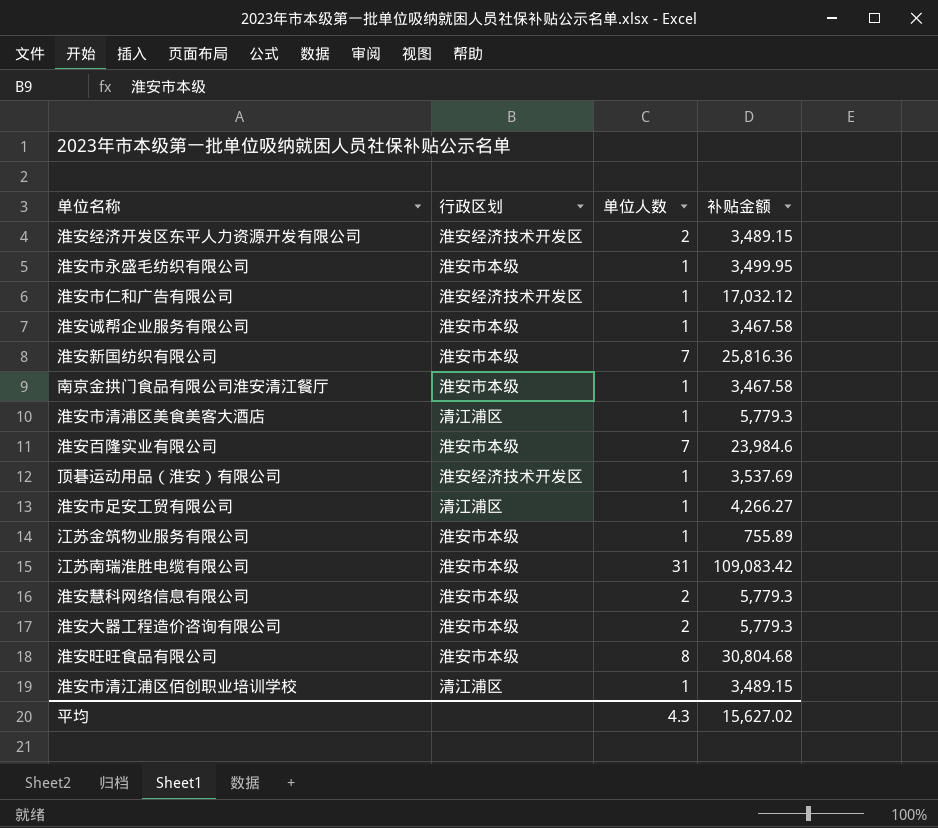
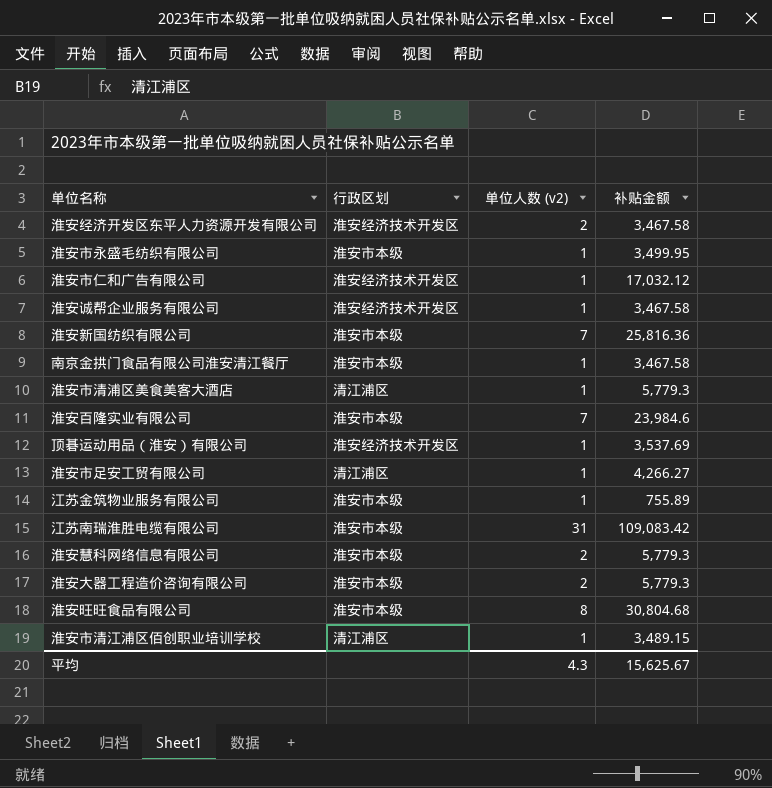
column name: 单位人数 -> 单位人数 (v2)
淮安经济开发区东平人力资源开发有限公司 | 补贴金额: 3,489.15 -> 3,467.58
淮安诚帮企业服务有限公司 | 行政区划: 淮安市本级 -> 淮安经济技术开发区
平均 | 补贴金额: 15,627.02 -> 15,625.67

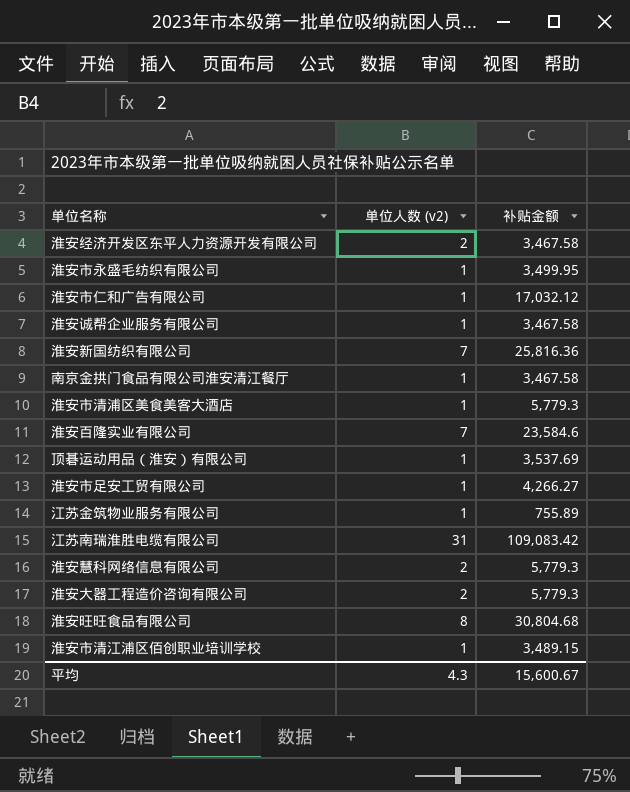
column 行政区划 | position: 2 -> none
淮安百隆实业有限公司 | 补贴金额: 23,984.6 -> 23,584.6
平均 | 补贴金额: 15,625.67 -> 15,600.67

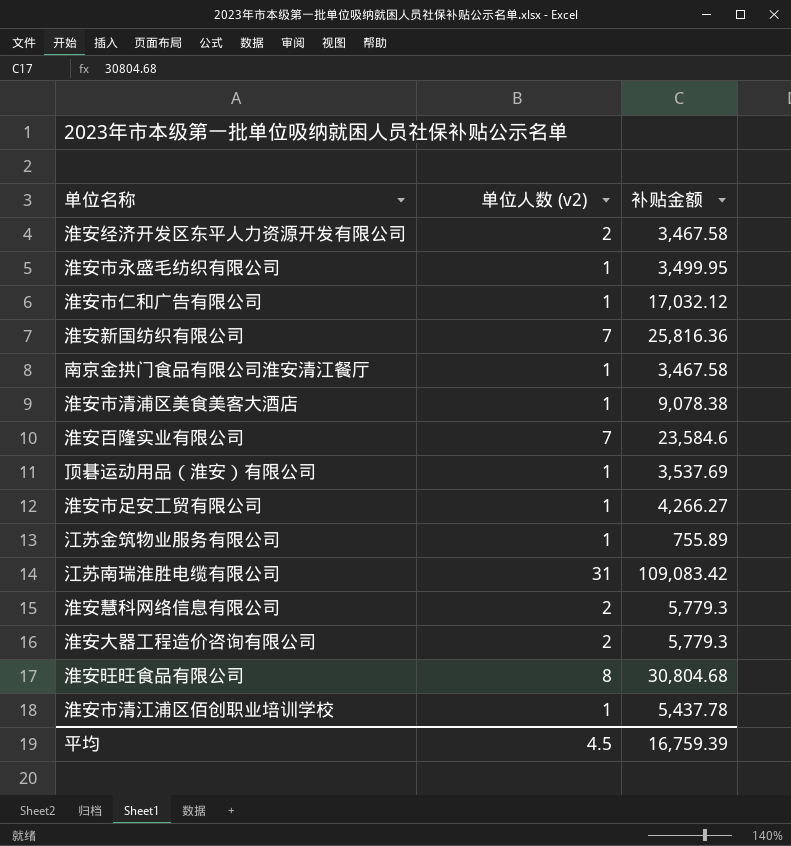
row 淮安诚帮企业服务有限公司: 1 | 3,467.58 -> none
淮安市清浦区美食美客大酒店 | 补贴金额: 5,779.3 -> 9,078.38
淮安市清江浦区佰创职业培训学校 | 补贴金额: 3,489.15 -> 5,437.78
平均 | 单位人数 (v2): 4.3 -> 4.5
平均 | 补贴金额: 15,600.67 -> 16,759.39

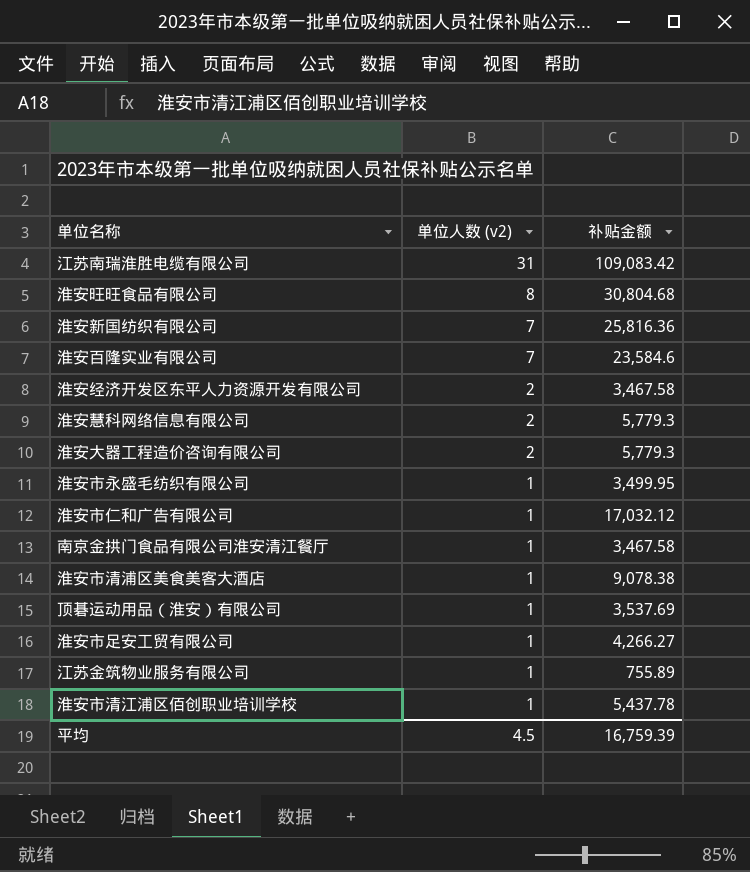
row order: none -> 单位人数 (v2) descending

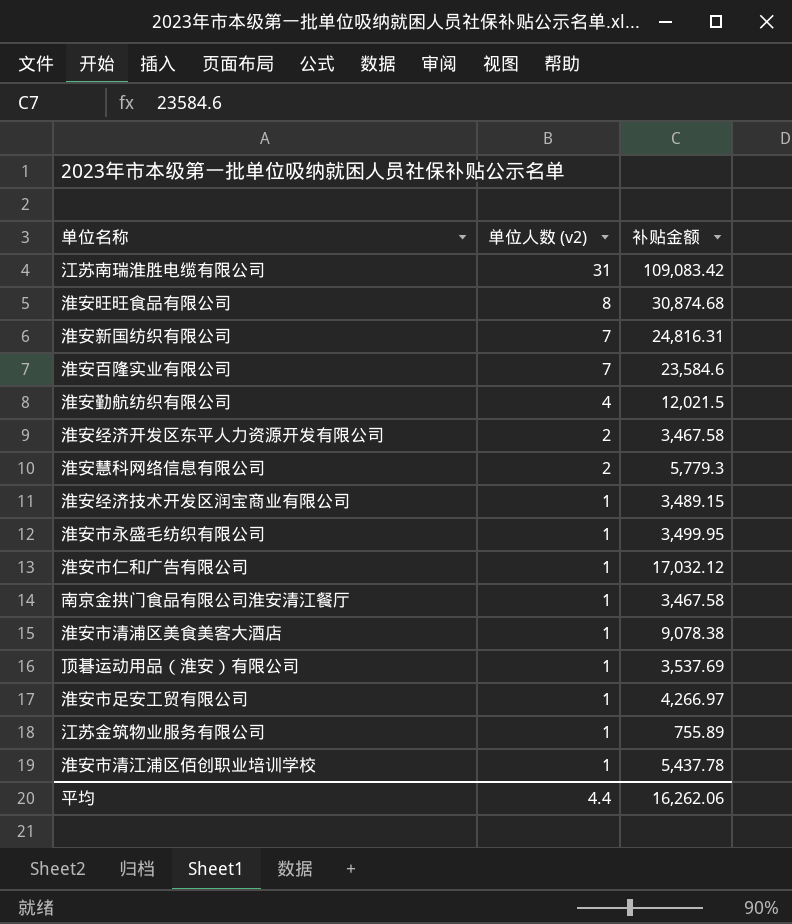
row 淮安大器工程造价咨询有限公司: 2 | 5,779.3 -> none
淮安旺旺食品有限公司 | 补贴金额: 30,804.68 -> 30,874.68
淮安新国纺织有限公司 | 补贴金额: 25,816.36 -> 24,816.31
row 淮安勤航纺织有限公司: none -> 4 | 12,021.5
row 淮安经济技术开发区润宝商业有限公司: none -> 1 | 3,489.15
淮安市足安工贸有限公司 | 补贴金额: 4,266.27 -> 4,266.97
平均 | 单位人数 (v2): 4.5 -> 4.4
平均 | 补贴金额: 16,759.39 -> 16,262.06

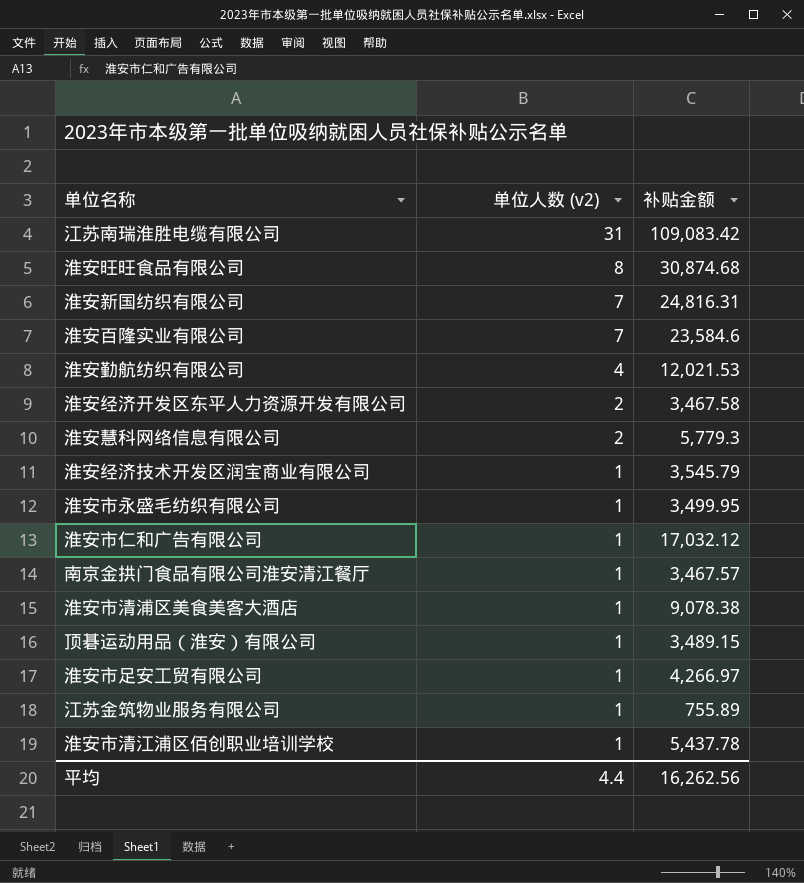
淮安勤航纺织有限公司 | 补贴金额: 12,021.5 -> 12,021.53
淮安经济技术开发区润宝商业有限公司 | 补贴金额: 3,489.15 -> 3,545.79
南京金拱门食品有限公司淮安清江餐厅 | 补贴金额: 3,467.58 -> 3,467.57
顶碁运动用品（淮安）有限公司 | 补贴金额: 3,537.69 -> 3,489.15
平均 | 补贴金额: 16,262.06 -> 16,262.56

